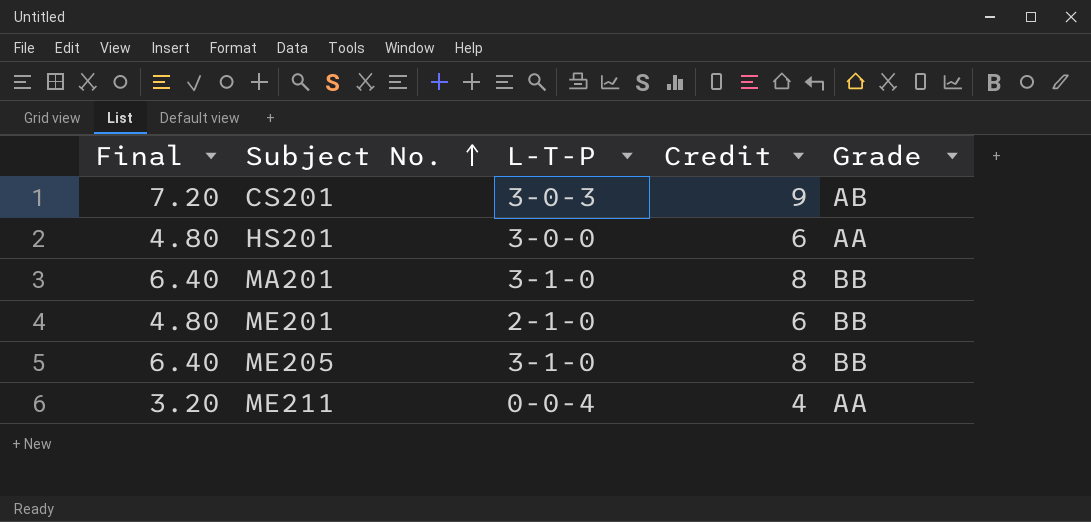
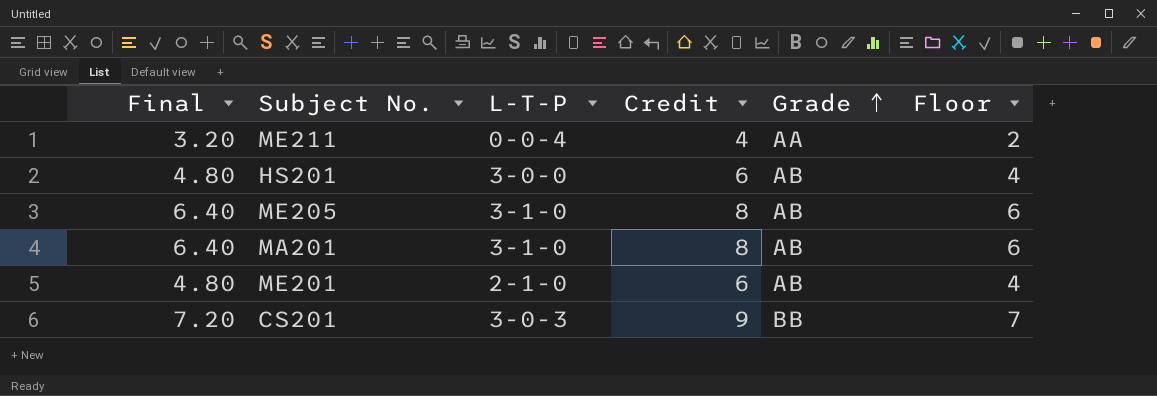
row order: Subject No. ascending -> Grade ascending
column Floor | formula: none -> [Credit] - 2
HS201 | Grade: AA -> AB
ME205 | Grade: BB -> AB
MA201 | Grade: BB -> AB
ME201 | Grade: BB -> AB
CS201 | Grade: AB -> BB

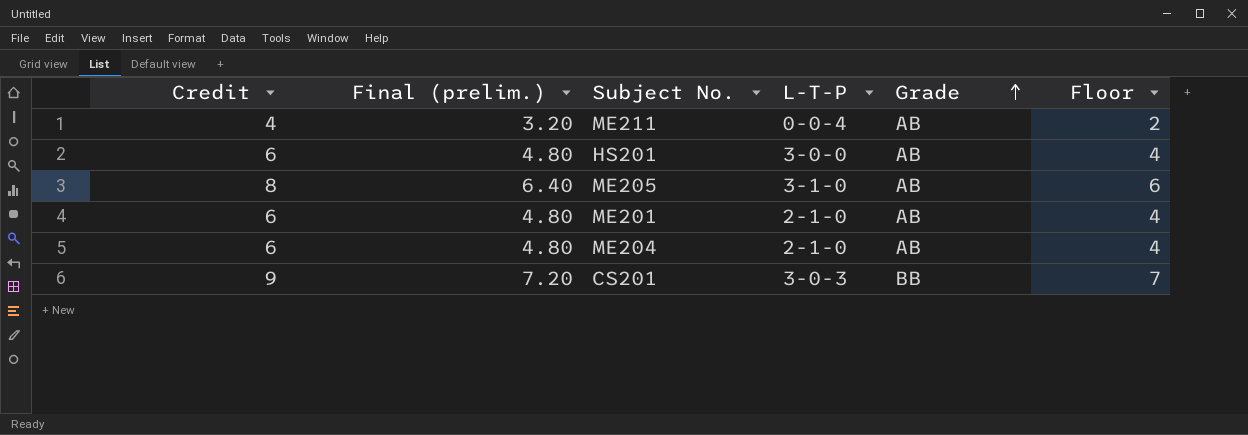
column Credit | position: 4 -> 1
column name: Final -> Final (prelim.)
row MA201: 6.40 | 3-1-0 | 8 | AB | 6 -> none
ME211 | Grade: AA -> AB
row ME204: none -> 6 | 4.80 | 2-1-0 | AB | 4

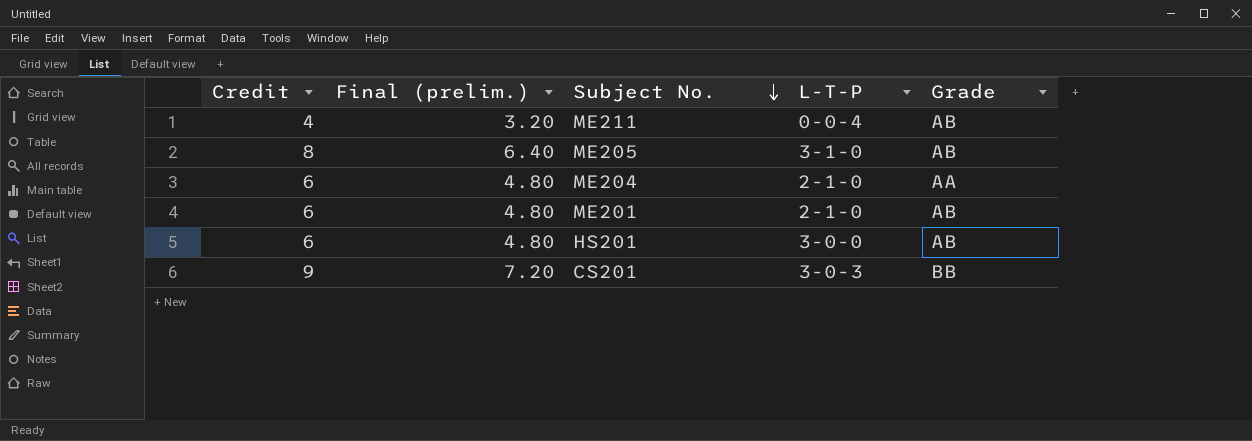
row order: Grade ascending -> Subject No. descending
column Floor | formula: [Credit] - 2 -> none
ME204 | Grade: AB -> AA

